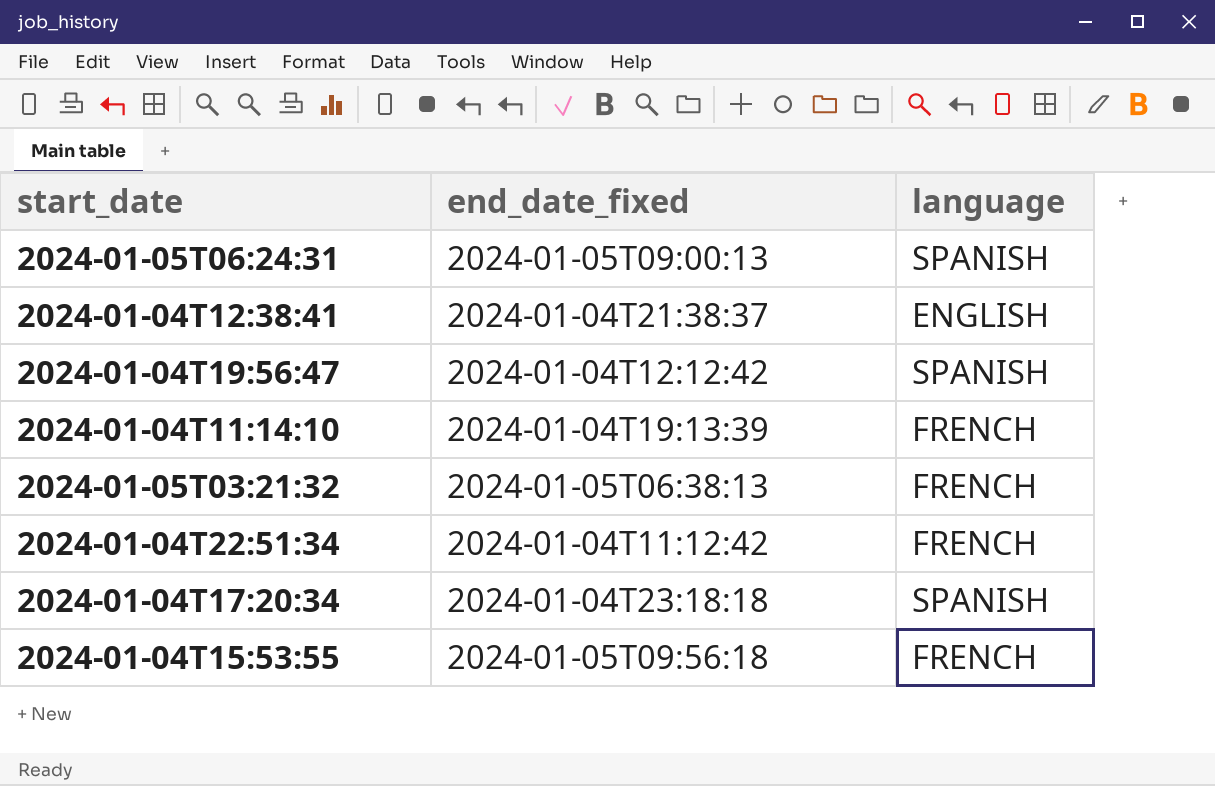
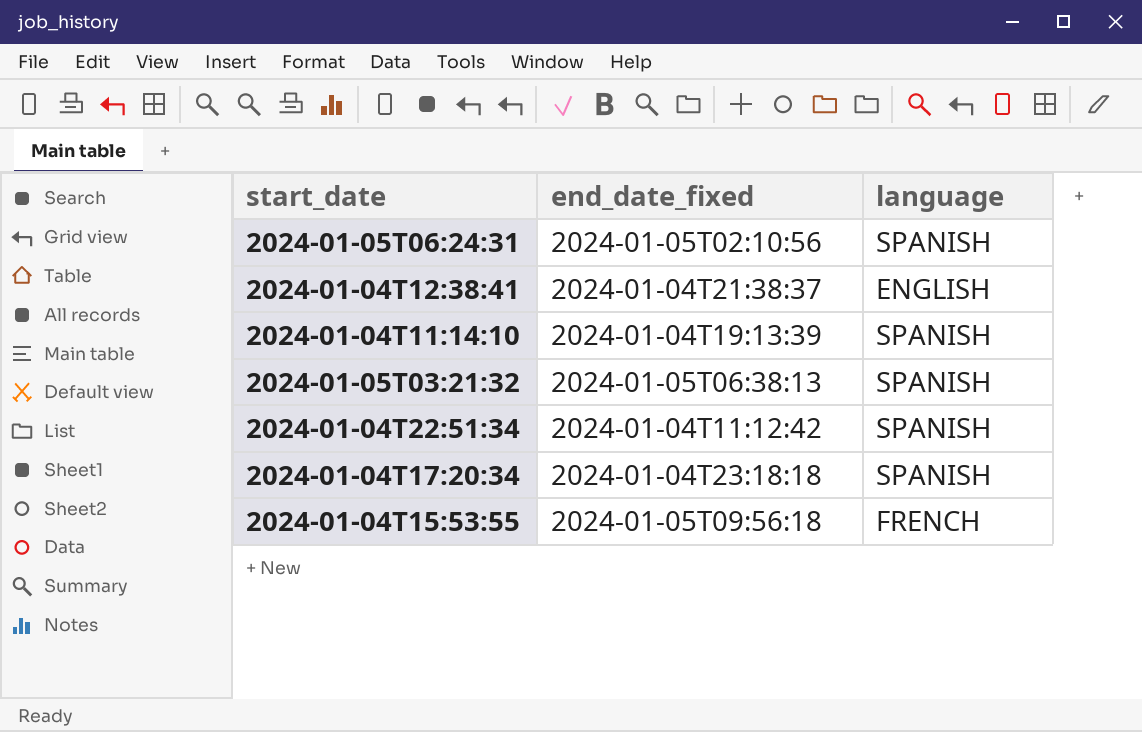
row 2024-01-04T19:56:47: 2024-01-04T12:12:42 | SPANISH -> none
2024-01-05T06:24:31 | end_date_fixed: 2024-01-05T09:00:13 -> 2024-01-05T02:10:56
2024-01-04T11:14:10 | language: FRENCH -> SPANISH
2024-01-05T03:21:32 | language: FRENCH -> SPANISH
2024-01-04T22:51:34 | language: FRENCH -> SPANISH

